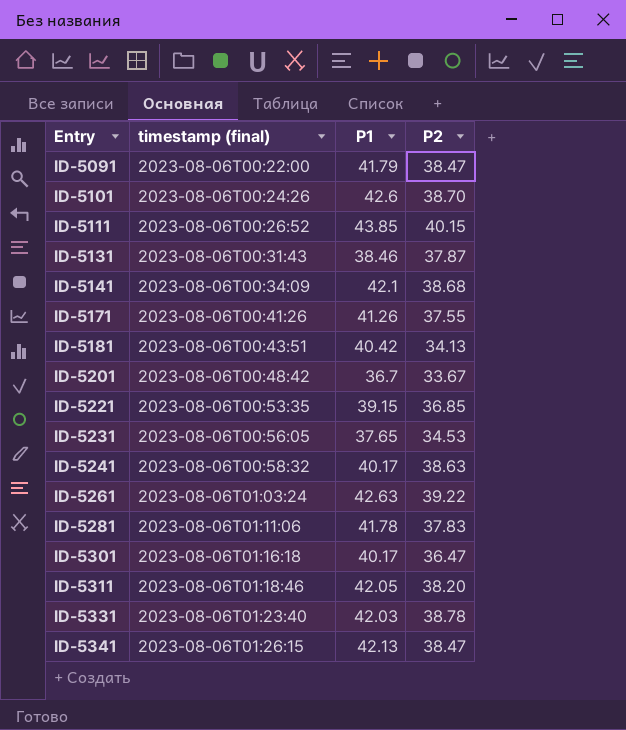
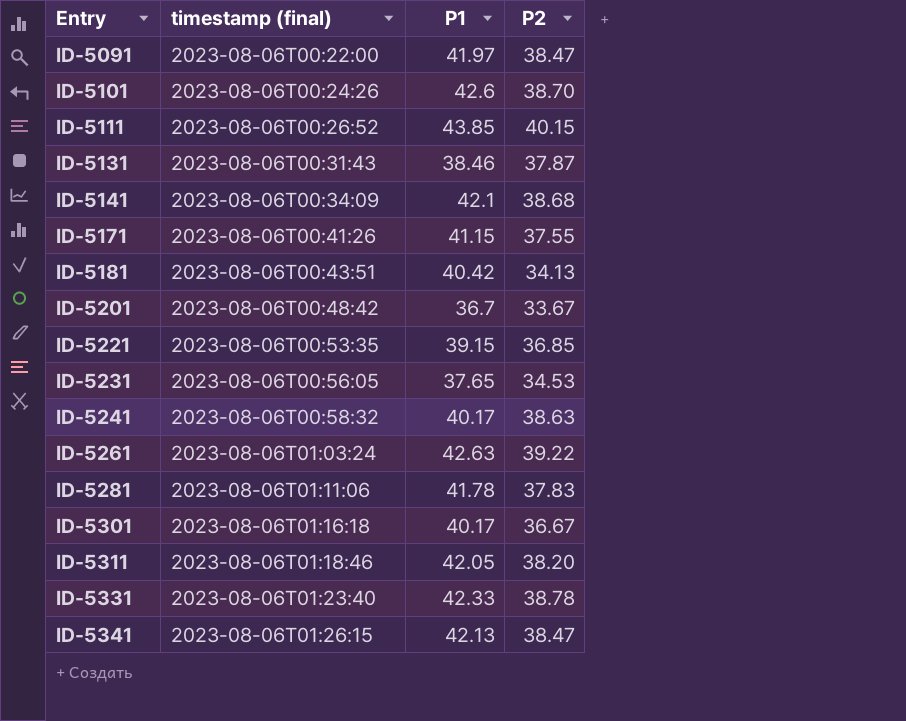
ID-5091 | P1: 41.79 -> 41.97
ID-5171 | P1: 41.26 -> 41.15
ID-5301 | P2: 36.47 -> 36.67
ID-5331 | P1: 42.03 -> 42.33

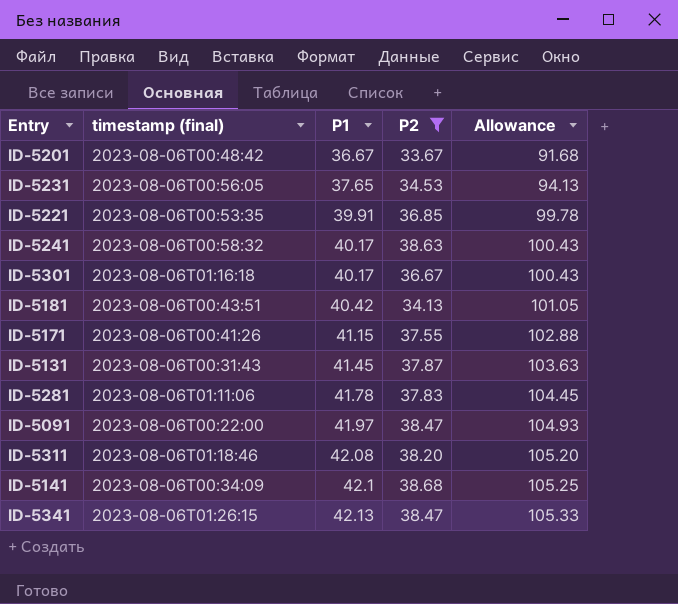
filter: none -> P2 <= 38.68
row order: Entry ascending -> P1 ascending
column Allowance | formula: none -> [P1] * 2.5
ID-5201 | P1: 36.7 -> 36.67
ID-5221 | P1: 39.15 -> 39.91
ID-5131 | P1: 38.46 -> 41.45
ID-5311 | P1: 42.05 -> 42.08

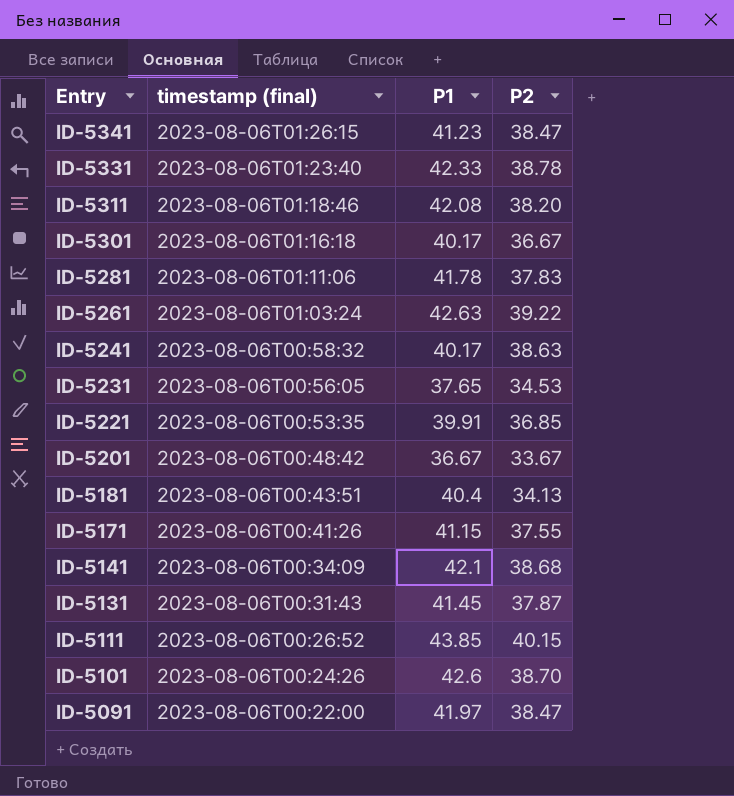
filter: P2 <= 38.68 -> none
row order: P1 ascending -> Entry descending
column Allowance | formula: [P1] * 2.5 -> none
ID-5341 | P1: 42.13 -> 41.23
ID-5181 | P1: 40.42 -> 40.4

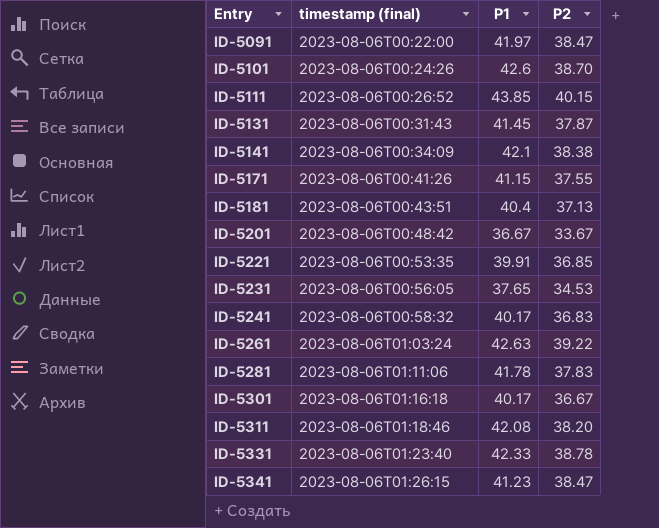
row order: Entry descending -> Entry ascending
ID-5141 | P2: 38.68 -> 38.38
ID-5181 | P2: 34.13 -> 37.13
ID-5241 | P2: 38.63 -> 36.83

